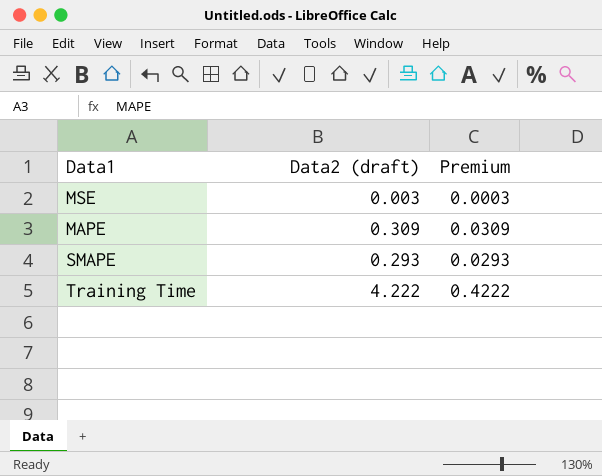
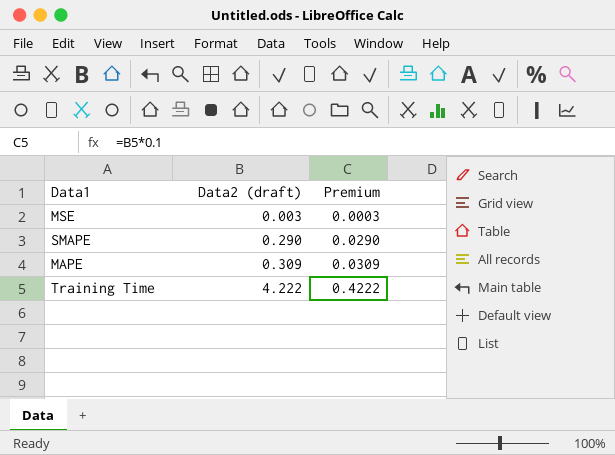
row order: none -> Data2 (draft) ascending
SMAPE | Data2 (draft): 0.293 -> 0.290
SMAPE | Premium: 0.0293 -> 0.0290

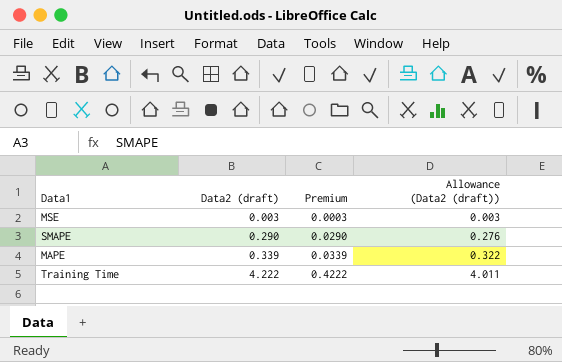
column Allowance (Data2 (draft)) | formula: none -> [Data2 (draft)] * 0.95
MAPE | Data2 (draft): 0.309 -> 0.339
MAPE | Premium: 0.0309 -> 0.0339

